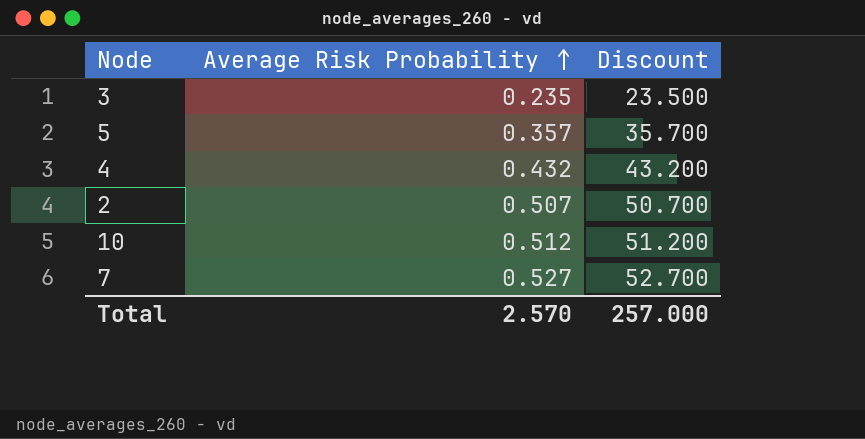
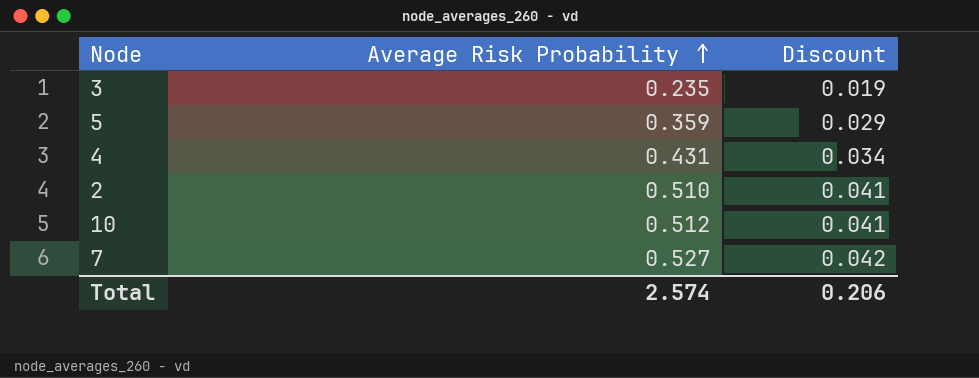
column Discount | formula: [Average Risk Probability] * 100 -> [Average Risk Probability] * 0.08
5 | Average Risk Probability: 0.357 -> 0.359
4 | Average Risk Probability: 0.432 -> 0.431
2 | Average Risk Probability: 0.507 -> 0.510
Total | Average Risk Probability: 2.570 -> 2.574
Total | Discount: 257.000 -> 0.206

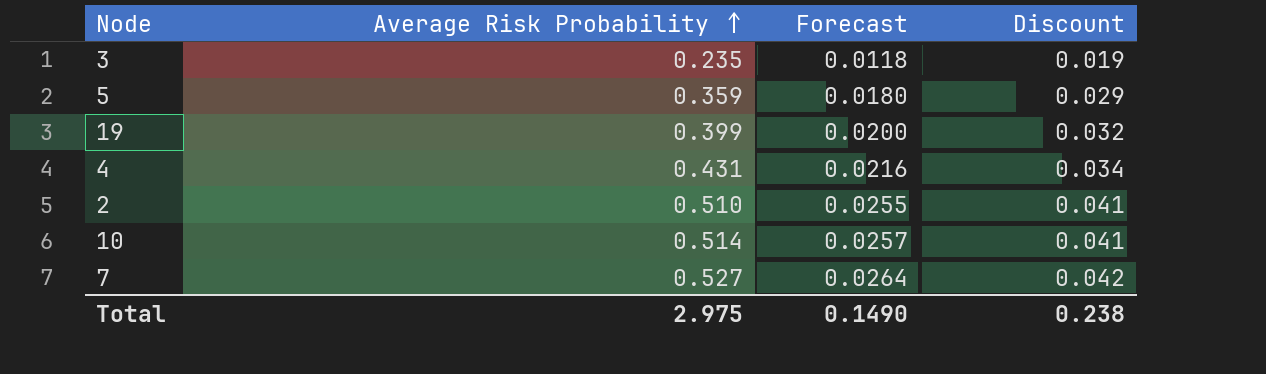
column Forecast | formula: none -> [Average Risk Probability] * 0.05
row 19: none -> 0.399 | 0.0200 | 0.032
10 | Average Risk Probability: 0.512 -> 0.514
Total | Average Risk Probability: 2.574 -> 2.975
Total | Discount: 0.206 -> 0.238

